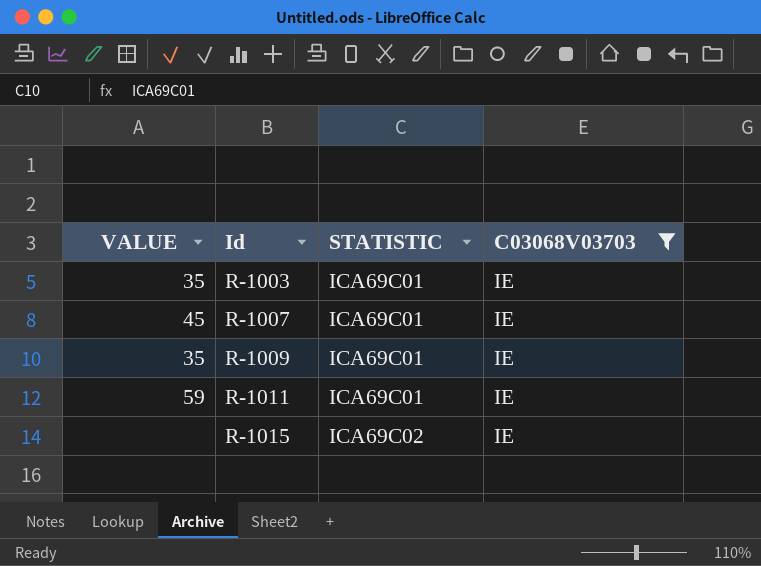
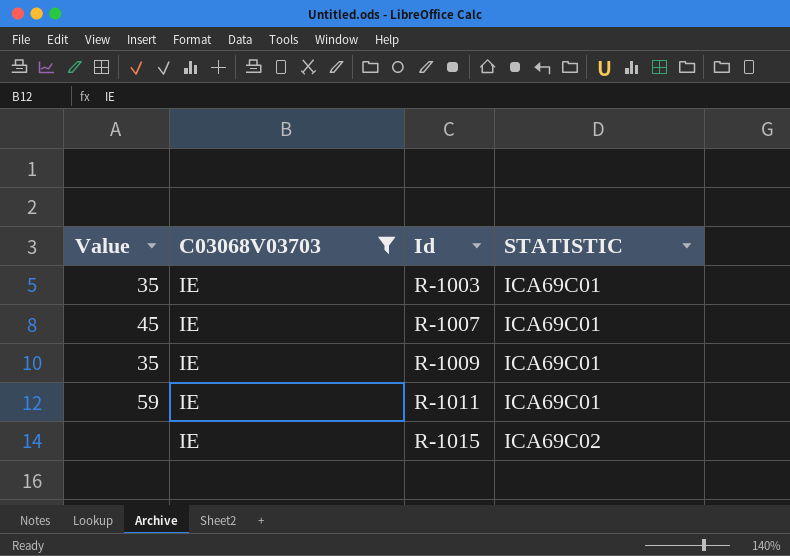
column name: VALUE -> Value
column C03068V03703 | position: 4 -> 2

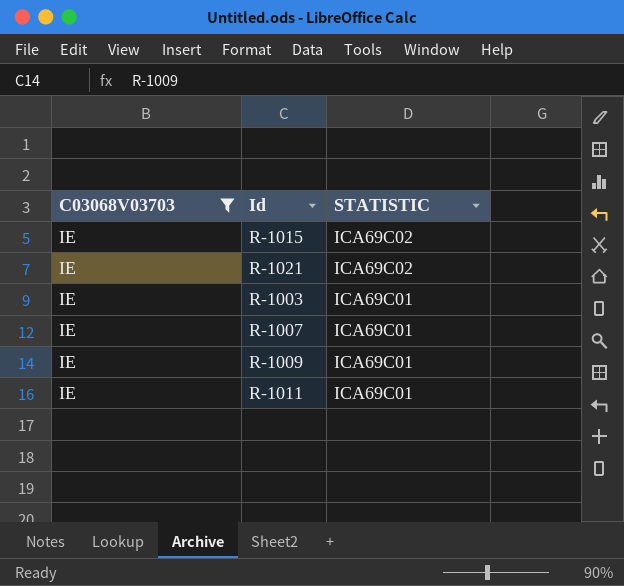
row order: Id ascending -> STATISTIC descending
column Value | position: 1 -> none
row R-1021: none -> IE | ICA69C02

